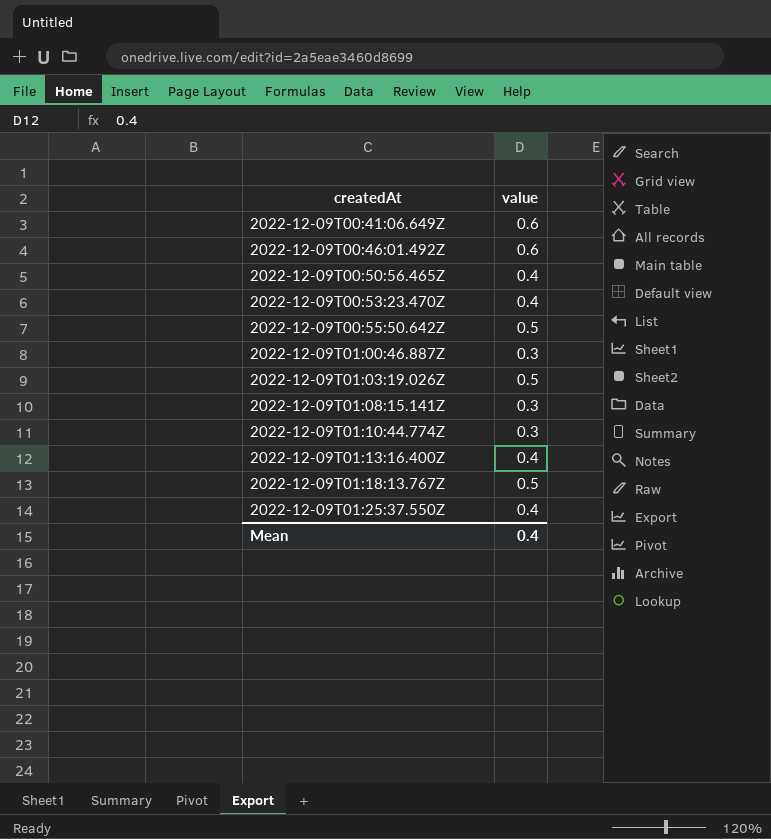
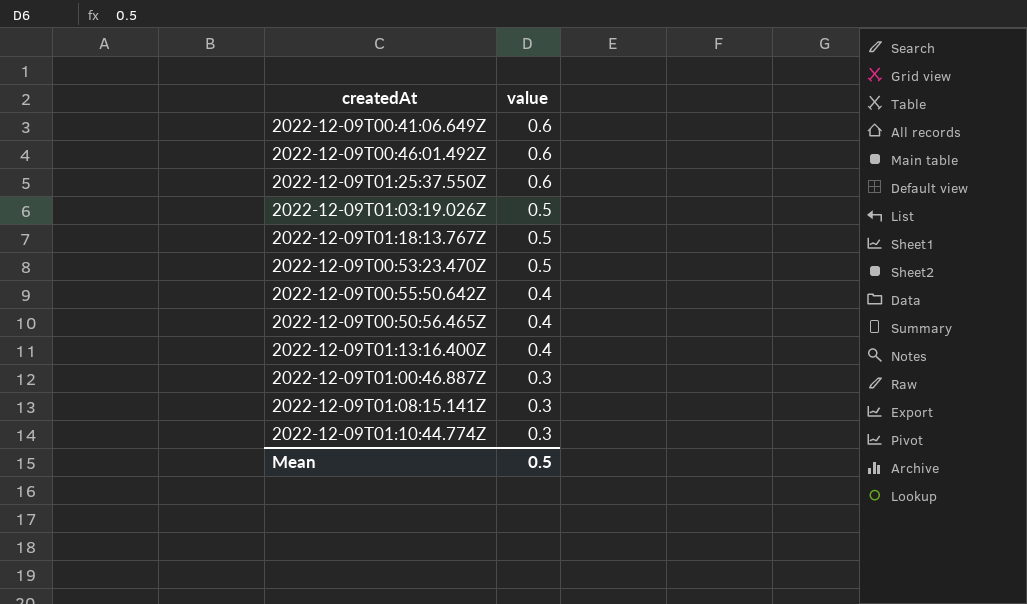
row order: createdAt ascending -> value descending
2022-12-09T01:25:37.550Z | value: 0.4 -> 0.6
2022-12-09T00:53:23.470Z | value: 0.4 -> 0.5
2022-12-09T00:55:50.642Z | value: 0.5 -> 0.4
Mean | value: 0.4 -> 0.5

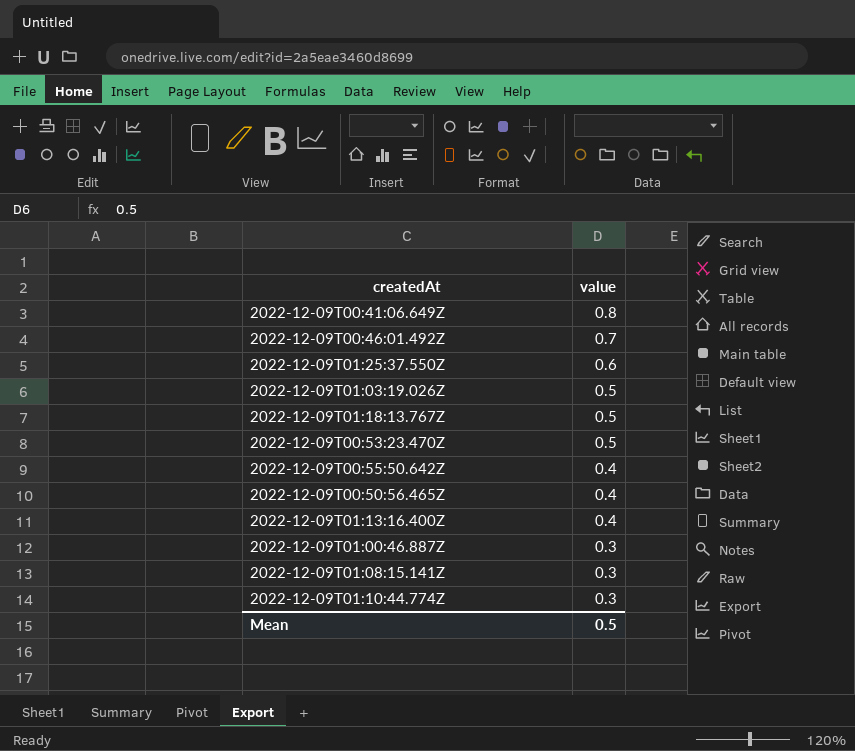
2022-12-09T00:41:06.649Z | value: 0.6 -> 0.8
2022-12-09T00:46:01.492Z | value: 0.6 -> 0.7

